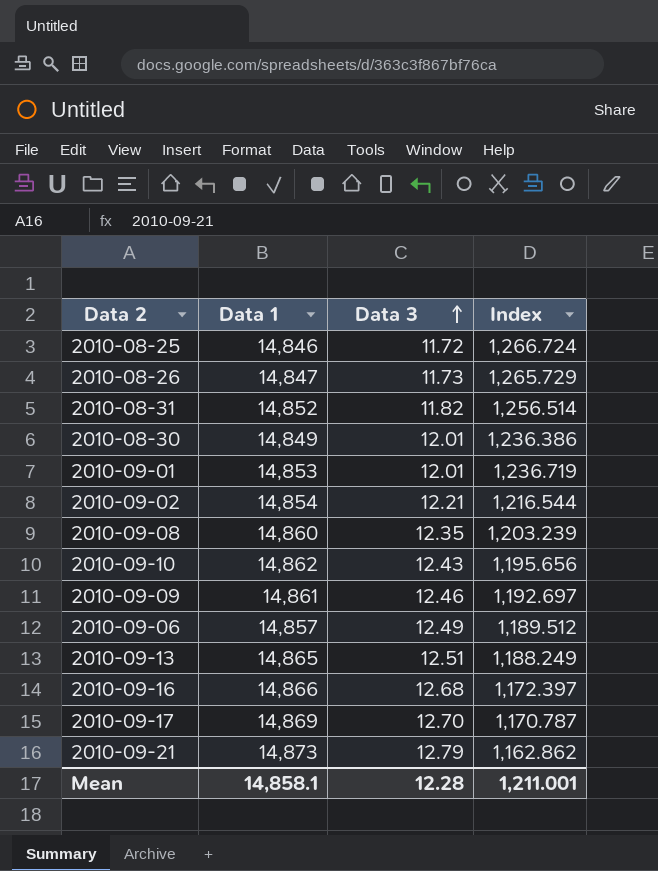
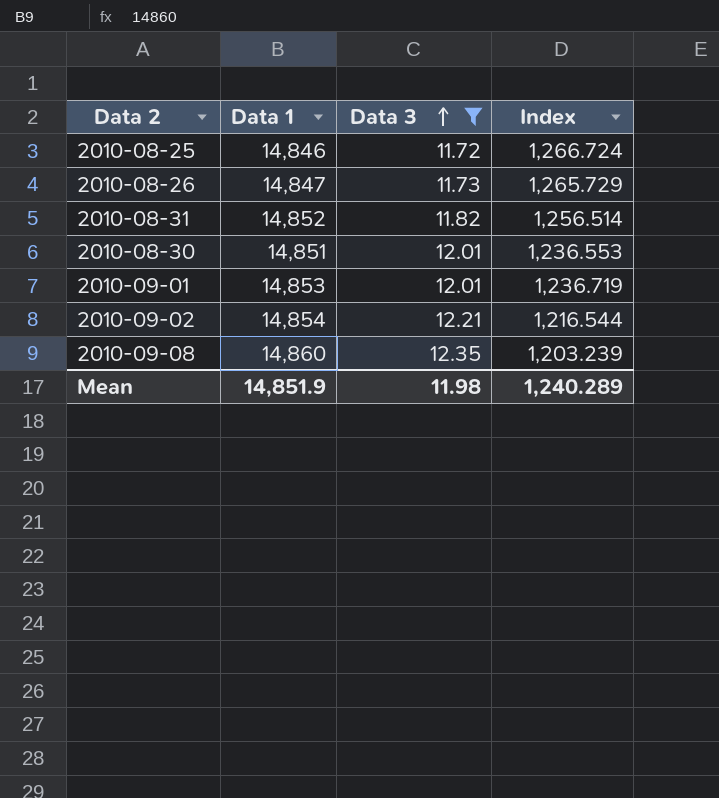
filter: none -> Data 3 <= 12.35
2010-08-30 | Data 1: 14,849 -> 14,851
2010-08-30 | Index: 1,236.386 -> 1,236.553
Mean | Data 1: 14,858.1 -> 14,851.9
Mean | Data 3: 12.28 -> 11.98
Mean | Index: 1,211.001 -> 1,240.289

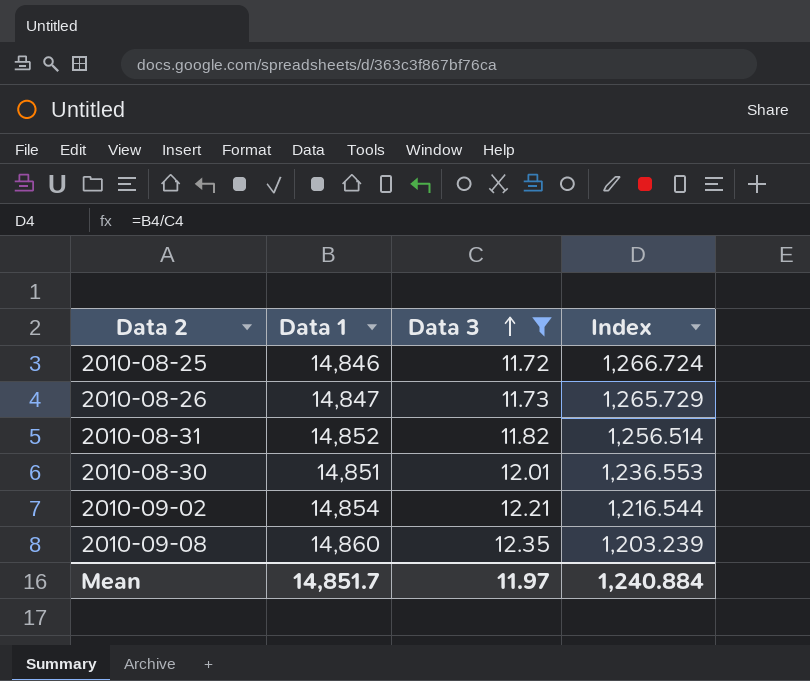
row 2010-09-01: 14,853 | 12.01 | 1,236.719 -> none
Mean | Data 1: 14,851.9 -> 14,851.7
Mean | Data 3: 11.98 -> 11.97
Mean | Index: 1,240.289 -> 1,240.884

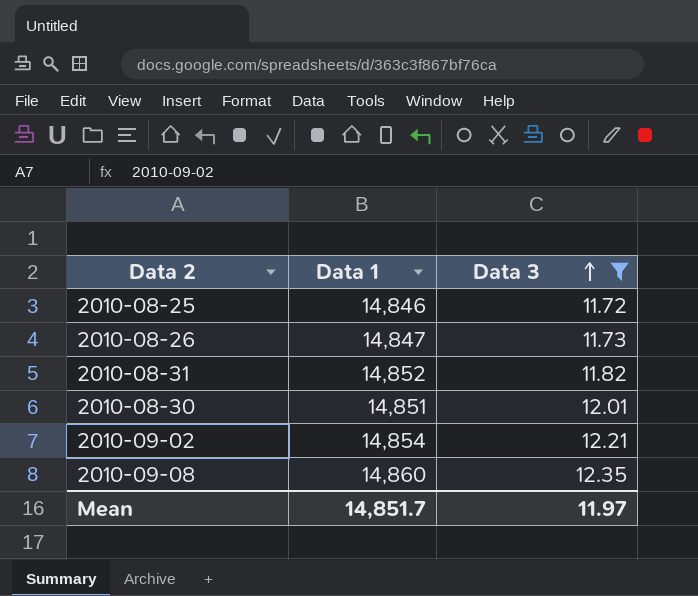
column Index | formula: [Data 1] / [Data 3] -> none

